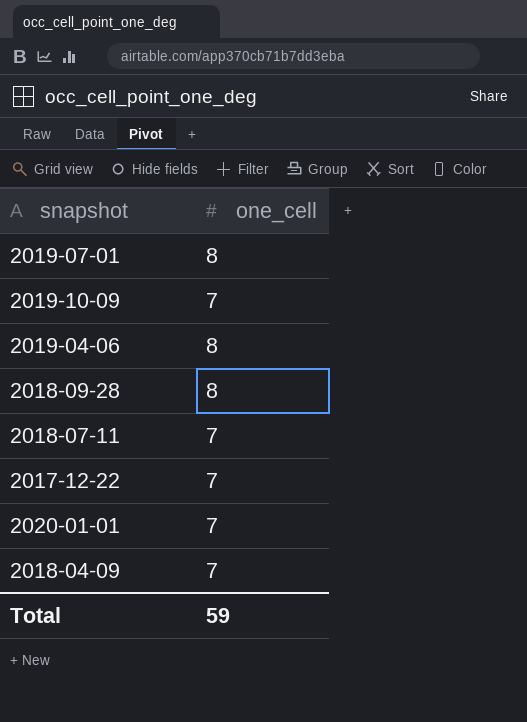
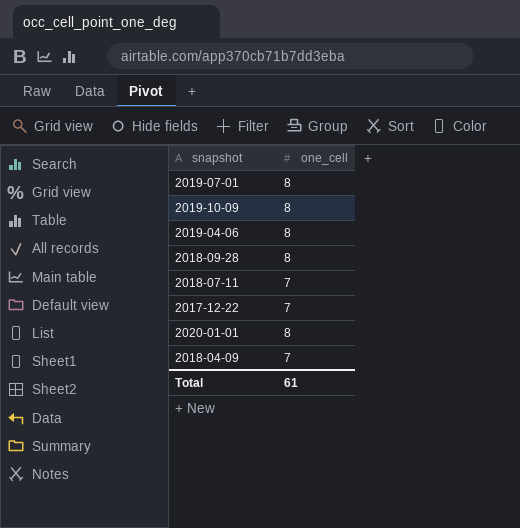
2019-10-09 | one_cell: 7 -> 8
2020-01-01 | one_cell: 7 -> 8
Total | one_cell: 59 -> 61

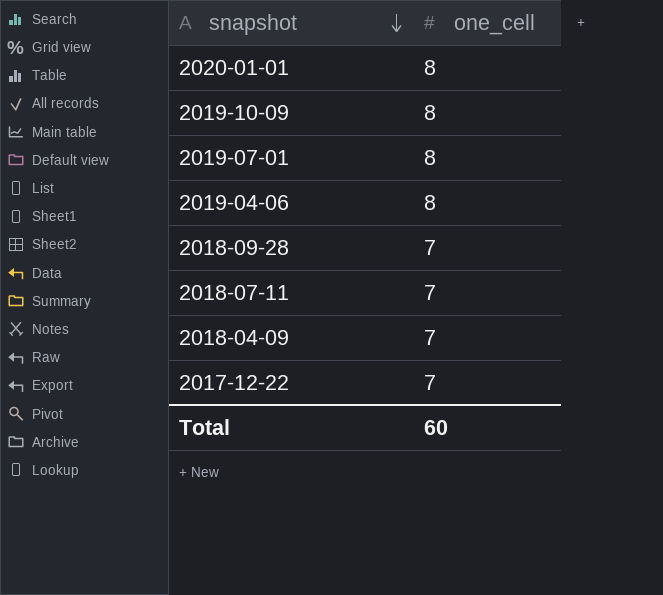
row order: none -> snapshot descending
2018-09-28 | one_cell: 8 -> 7
Total | one_cell: 61 -> 60

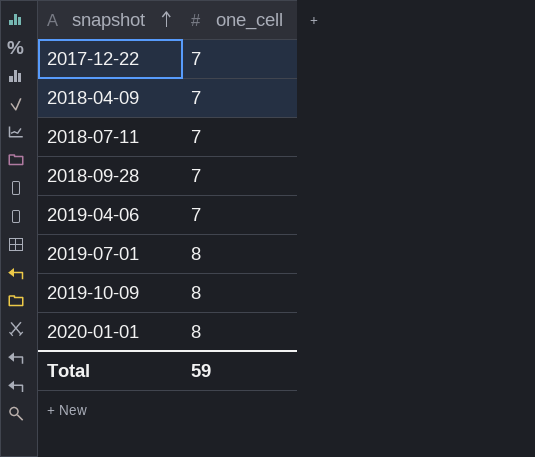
row order: snapshot descending -> snapshot ascending
2019-04-06 | one_cell: 8 -> 7
Total | one_cell: 60 -> 59

